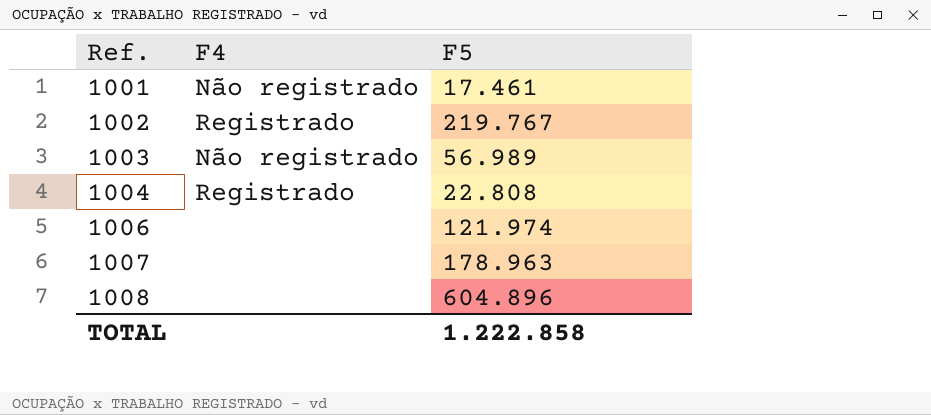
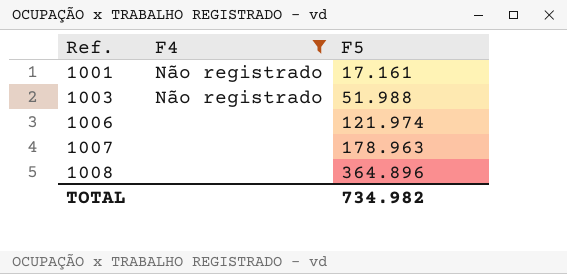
filter: none -> F4 != Registrado
1001 | F5: 17.461 -> 17.161
1003 | F5: 56.989 -> 51.988
1008 | F5: 604.896 -> 364.896
TOTAL | F5: 1.222.858 -> 734.982

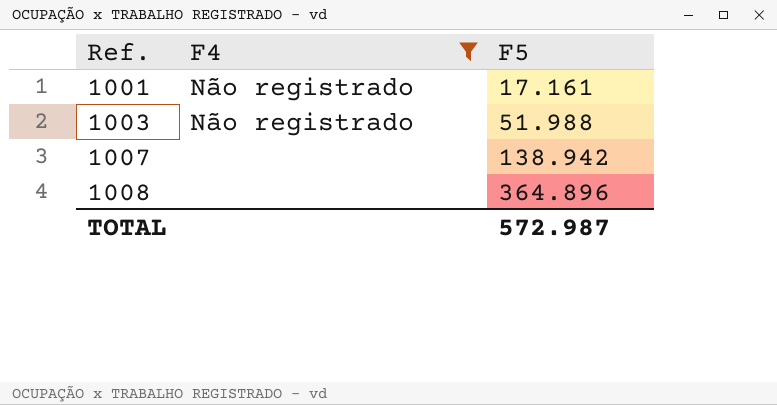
row 1006: none | 121.974 -> none
1007 | F5: 178.963 -> 138.942
TOTAL | F5: 734.982 -> 572.987

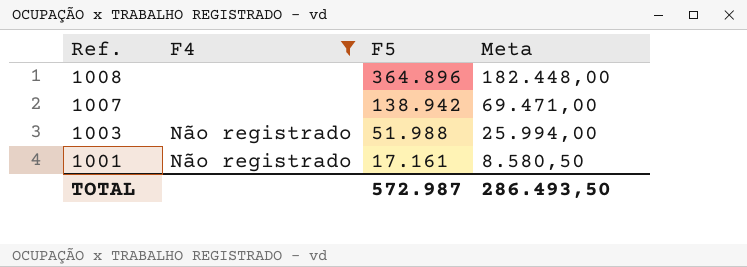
row order: Ref. ascending -> Ref. descending
column Meta | formula: none -> [F5] * 0,5

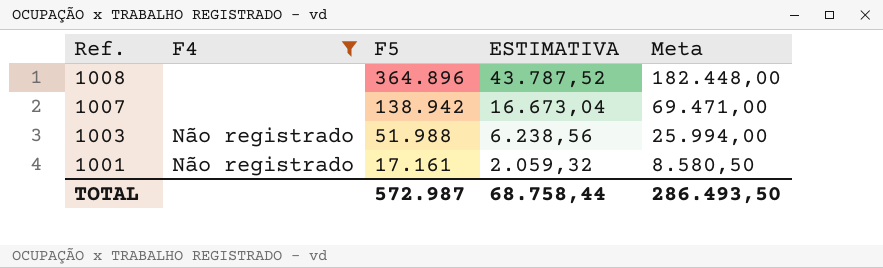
column ESTIMATIVA | formula: none -> [F5] * 0,12

